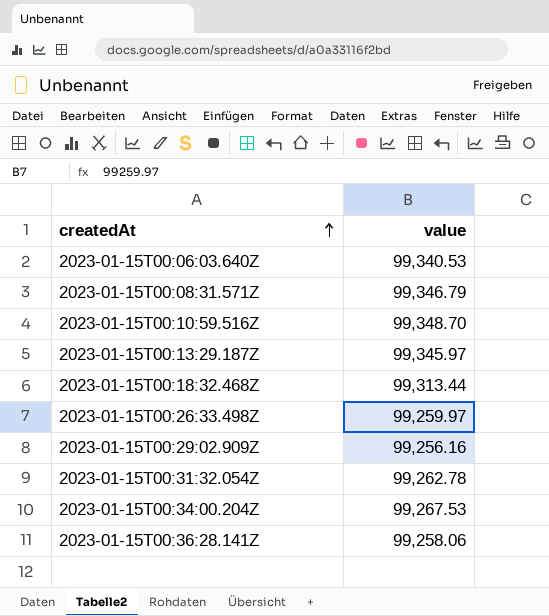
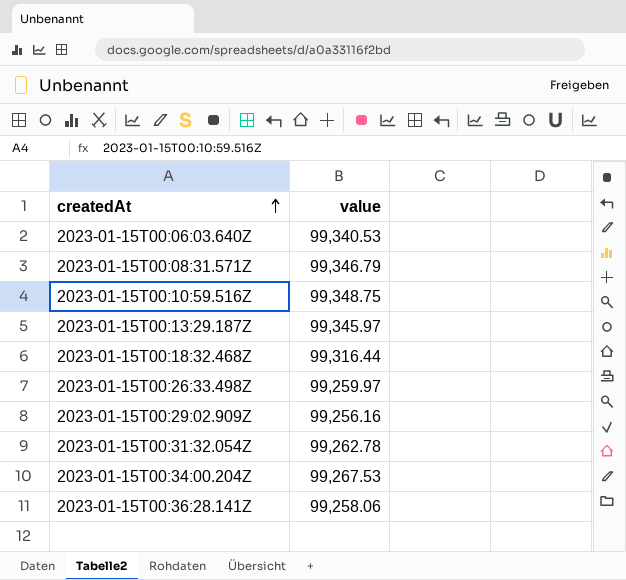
2023-01-15T00:10:59.516Z | value: 99,348.70 -> 99,348.75
2023-01-15T00:18:32.468Z | value: 99,313.44 -> 99,316.44

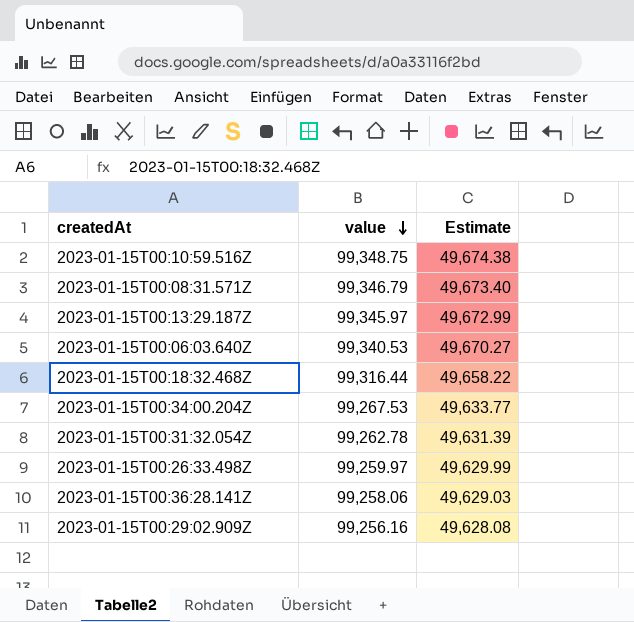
row order: createdAt ascending -> value descending
column Estimate | formula: none -> [value] * 0.5

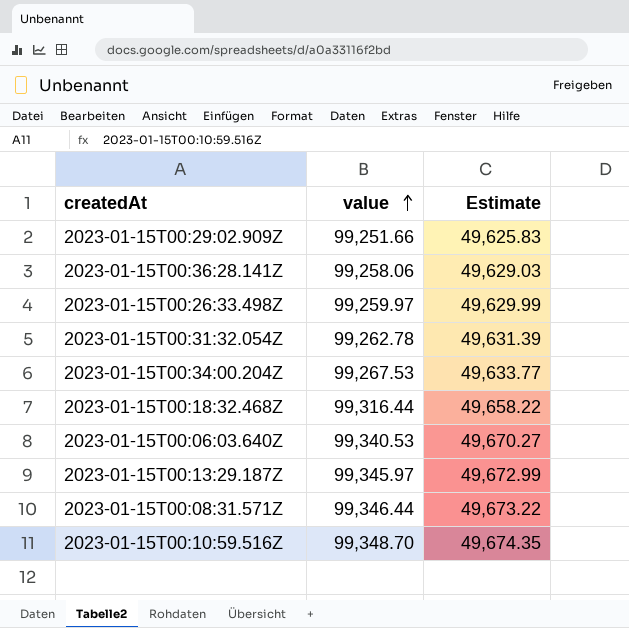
row order: value descending -> value ascending
2023-01-15T00:29:02.909Z | value: 99,256.16 -> 99,251.66
2023-01-15T00:29:02.909Z | Estimate: 49,628.08 -> 49,625.83
2023-01-15T00:08:31.571Z | value: 99,346.79 -> 99,346.44
2023-01-15T00:08:31.571Z | Estimate: 49,673.40 -> 49,673.22
2023-01-15T00:10:59.516Z | value: 99,348.75 -> 99,348.70
2023-01-15T00:10:59.516Z | Estimate: 49,674.38 -> 49,674.35

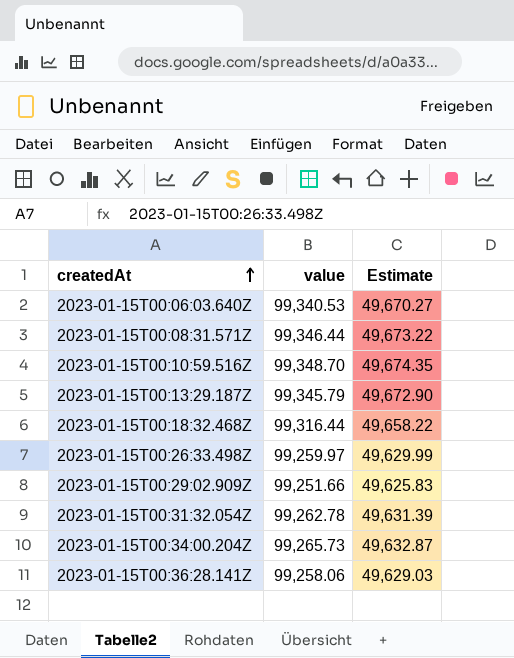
row order: value ascending -> createdAt ascending
2023-01-15T00:13:29.187Z | value: 99,345.97 -> 99,345.79
2023-01-15T00:13:29.187Z | Estimate: 49,672.99 -> 49,672.90
2023-01-15T00:34:00.204Z | value: 99,267.53 -> 99,265.73
2023-01-15T00:34:00.204Z | Estimate: 49,633.77 -> 49,632.87

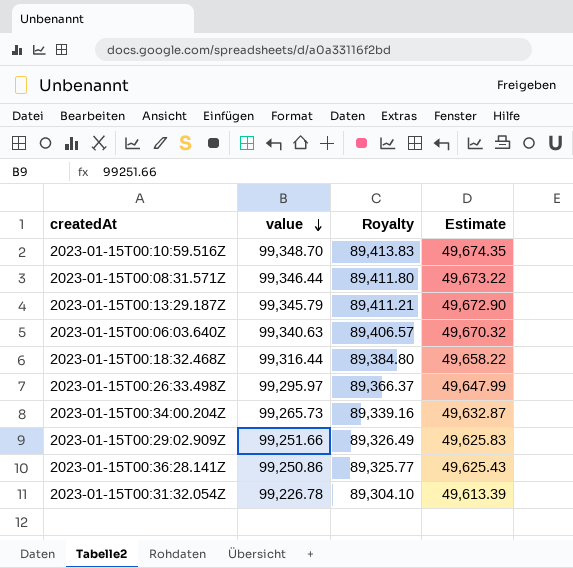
row order: createdAt ascending -> value descending
column Royalty | formula: none -> [value] * 0.9
2023-01-15T00:06:03.640Z | value: 99,340.53 -> 99,340.63
2023-01-15T00:06:03.640Z | Estimate: 49,670.27 -> 49,670.32
2023-01-15T00:26:33.498Z | value: 99,259.97 -> 99,295.97
2023-01-15T00:26:33.498Z | Estimate: 49,629.99 -> 49,647.99
2023-01-15T00:36:28.141Z | value: 99,258.06 -> 99,250.86
2023-01-15T00:36:28.141Z | Estimate: 49,629.03 -> 49,625.43
2023-01-15T00:31:32.054Z | value: 99,262.78 -> 99,226.78
2023-01-15T00:31:32.054Z | Estimate: 49,631.39 -> 49,613.39

